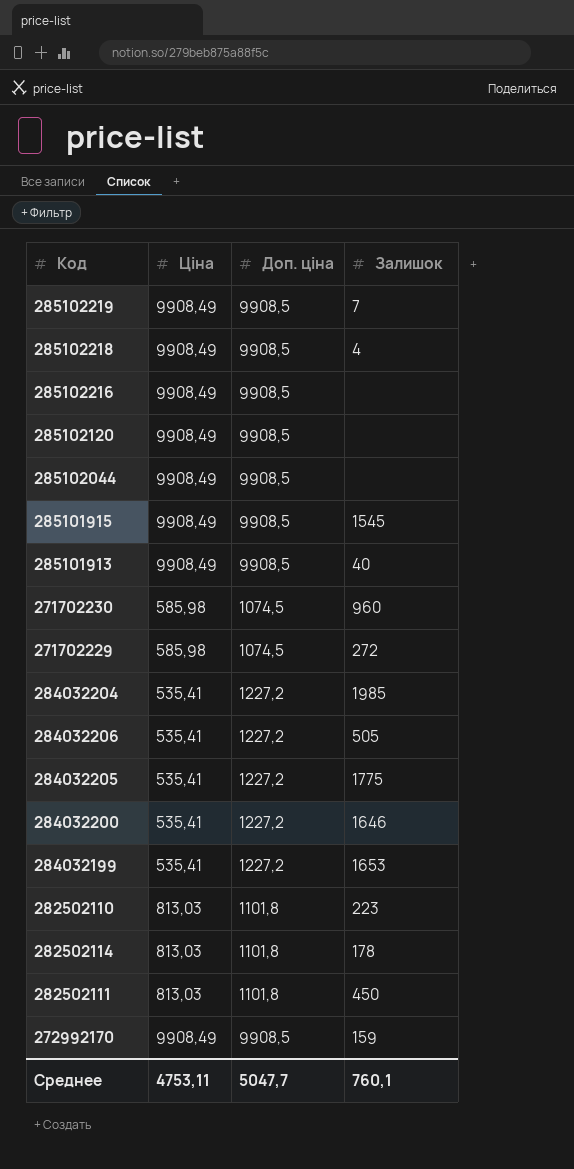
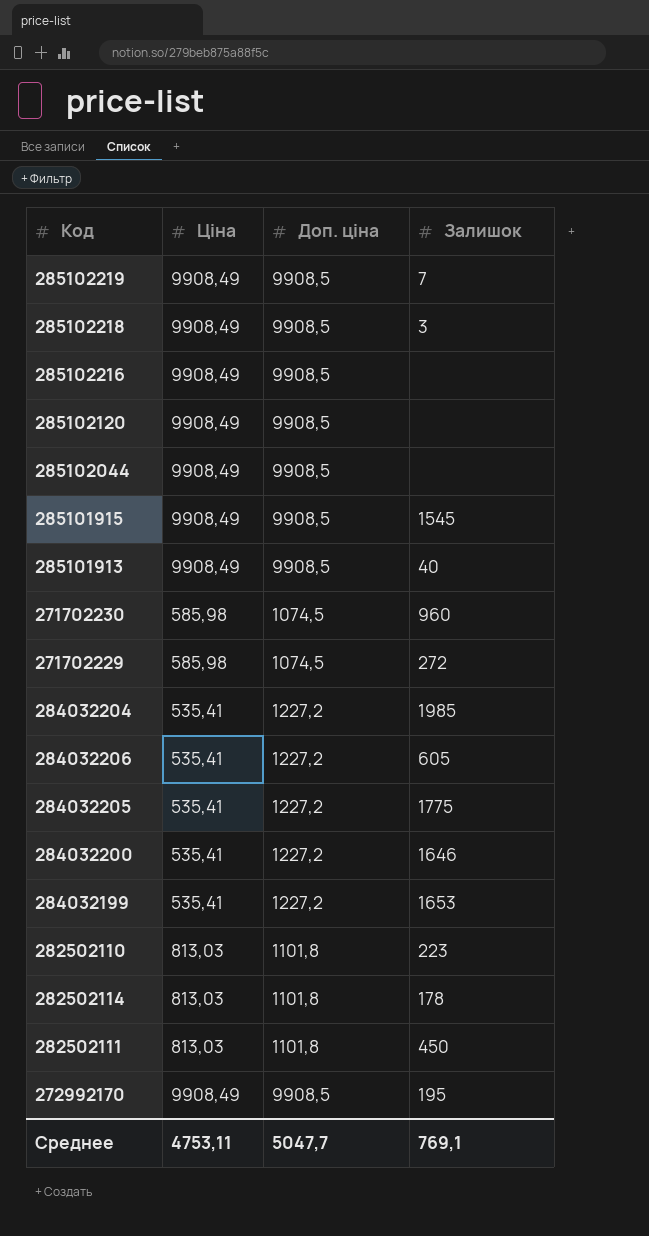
285102218 | Залишок: 4 -> 3
284032206 | Залишок: 505 -> 605
272992170 | Залишок: 159 -> 195
Среднее | Залишок: 760,1 -> 769,1

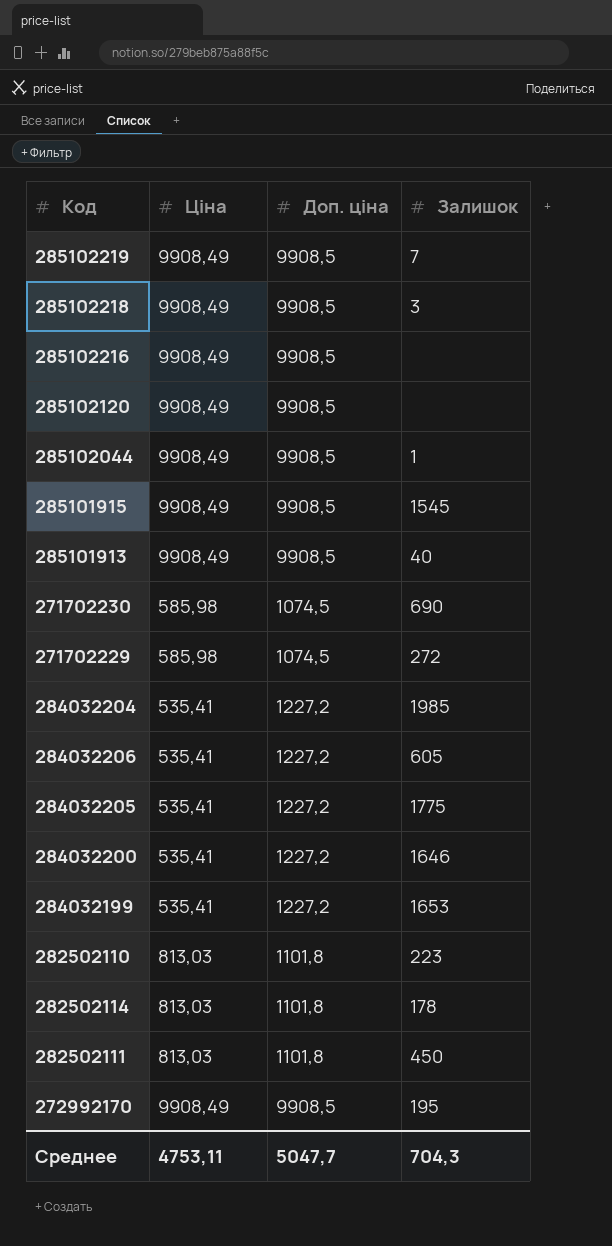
285102044 | Залишок: none -> 1
271702230 | Залишок: 960 -> 690
Среднее | Залишок: 769,1 -> 704,3

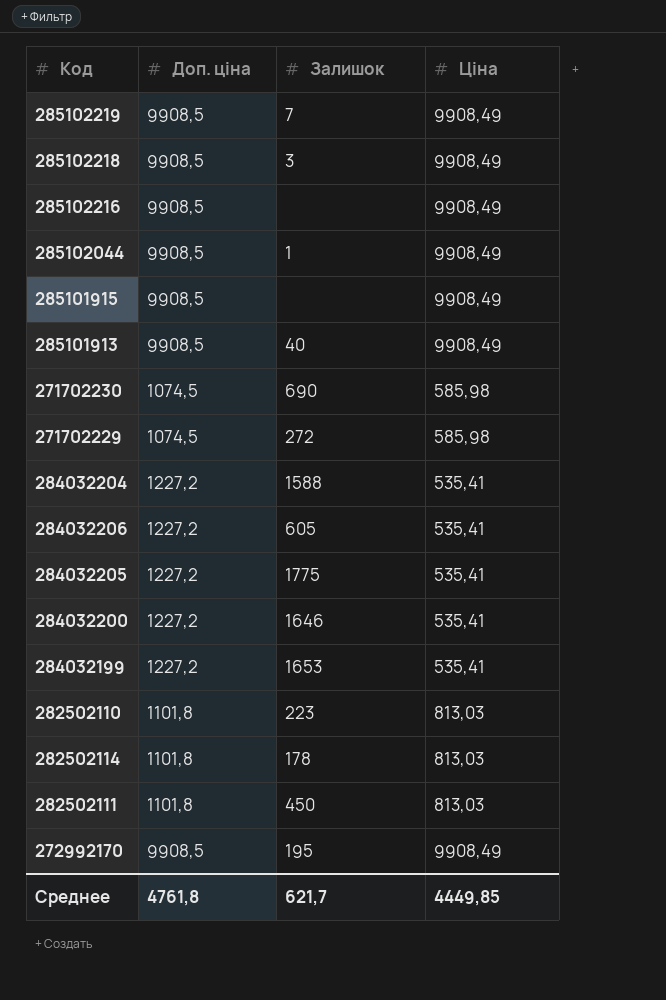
column Ціна | position: 2 -> 4
row 285102120: 9908,49 | 9908,5 | none -> none
285101915 | Залишок: 1545 -> none
284032204 | Залишок: 1985 -> 1588
Среднее | Доп. ціна: 5047,7 -> 4761,8
Среднее | Залишок: 704,3 -> 621,7
Среднее | Ціна: 4753,11 -> 4449,85

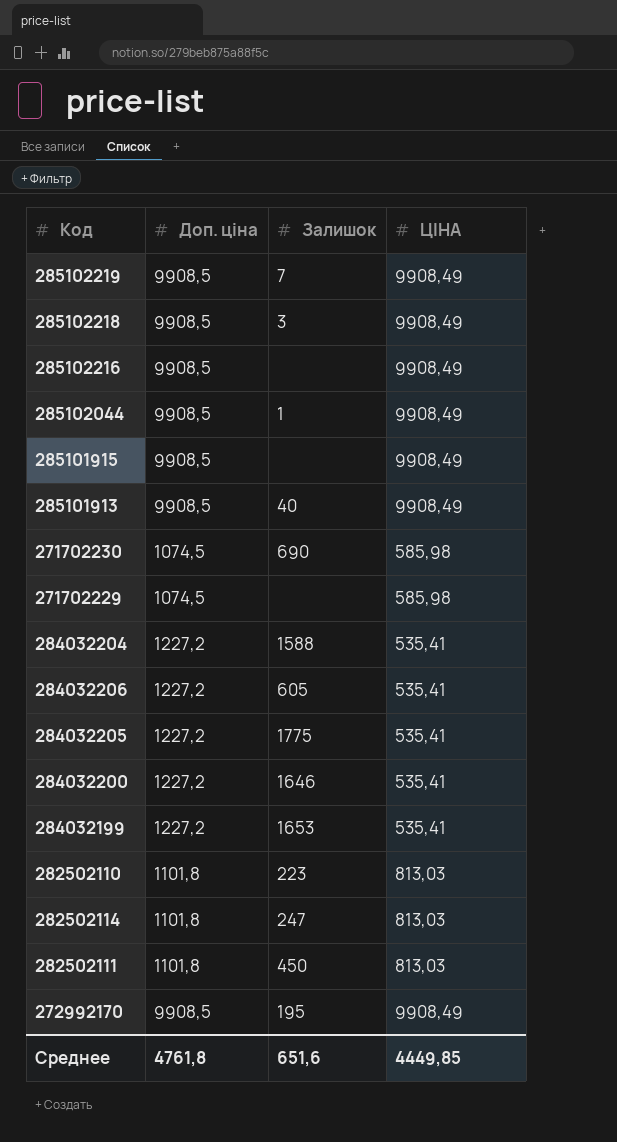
column name: Ціна -> ЦІНА
271702229 | Залишок: 272 -> none
282502114 | Залишок: 178 -> 247
Среднее | Залишок: 621,7 -> 651,6

